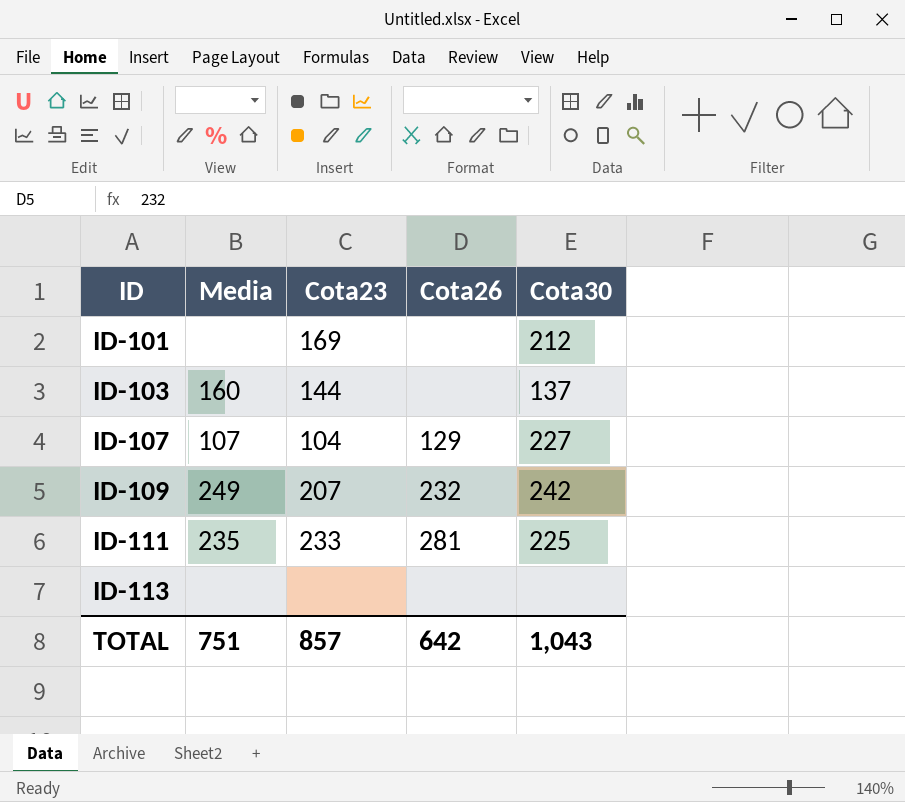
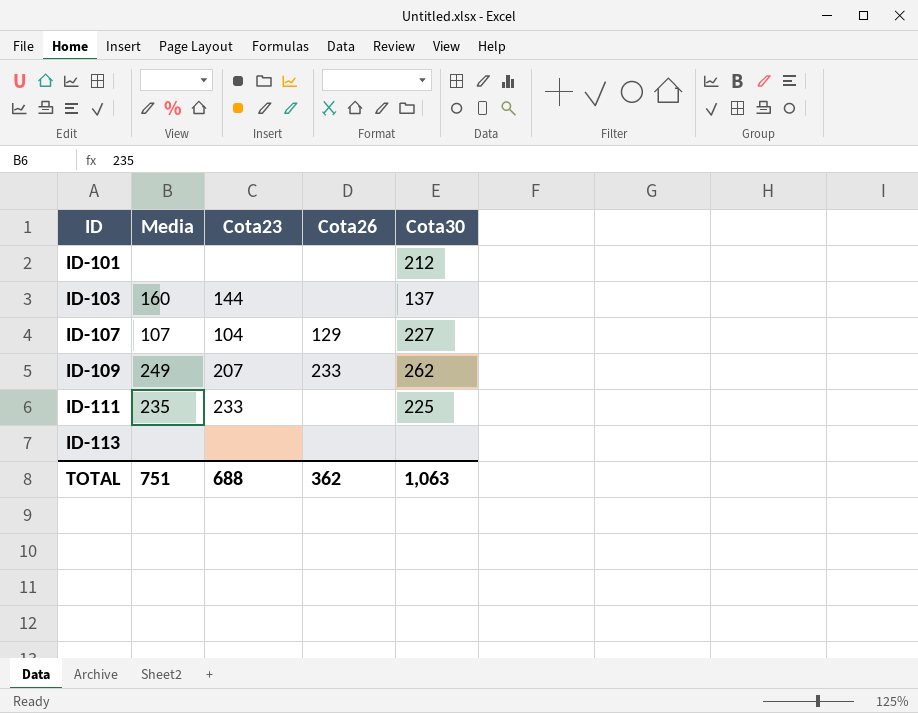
ID-101 | Cota23: 169 -> none
ID-109 | Cota26: 232 -> 233
ID-109 | Cota30: 242 -> 262
ID-111 | Cota26: 281 -> none
TOTAL | Cota23: 857 -> 688
TOTAL | Cota26: 642 -> 362
TOTAL | Cota30: 1,043 -> 1,063

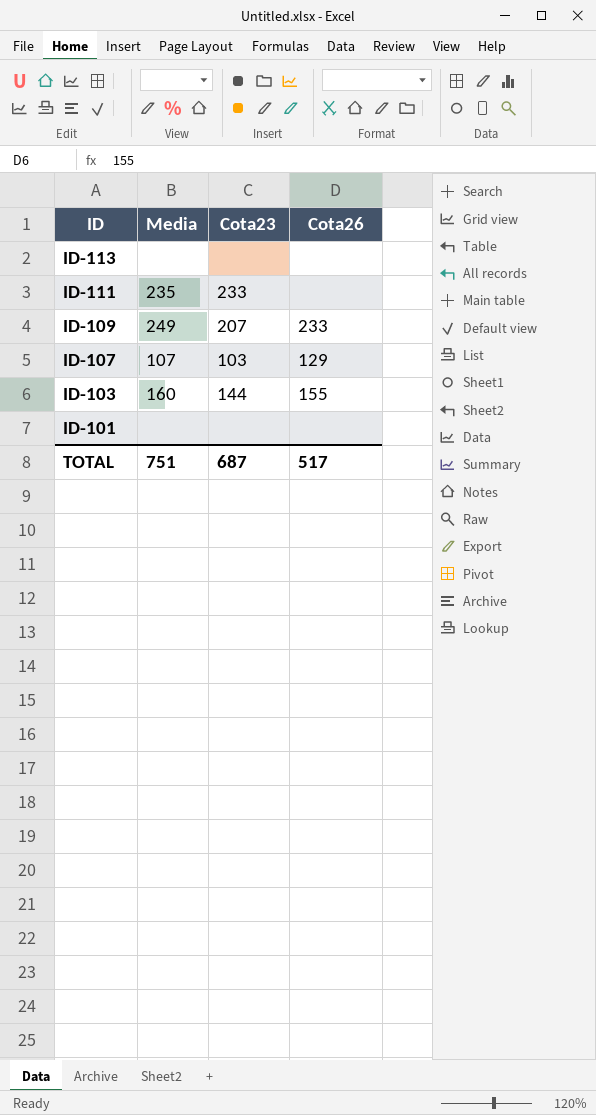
row order: ID ascending -> ID descending
column Cota30 | position: 5 -> none
ID-107 | Cota23: 104 -> 103
ID-103 | Cota26: none -> 155
TOTAL | Cota23: 688 -> 687
TOTAL | Cota26: 362 -> 517

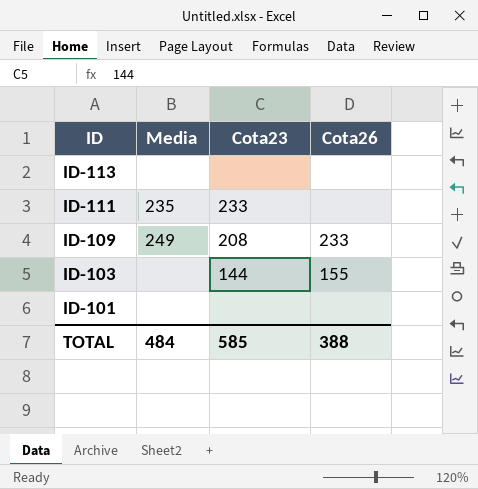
row ID-107: 107 | 103 | 129 -> none
ID-109 | Cota23: 207 -> 208
ID-103 | Media: 160 -> none
TOTAL | Media: 751 -> 484
TOTAL | Cota23: 687 -> 585
TOTAL | Cota26: 517 -> 388

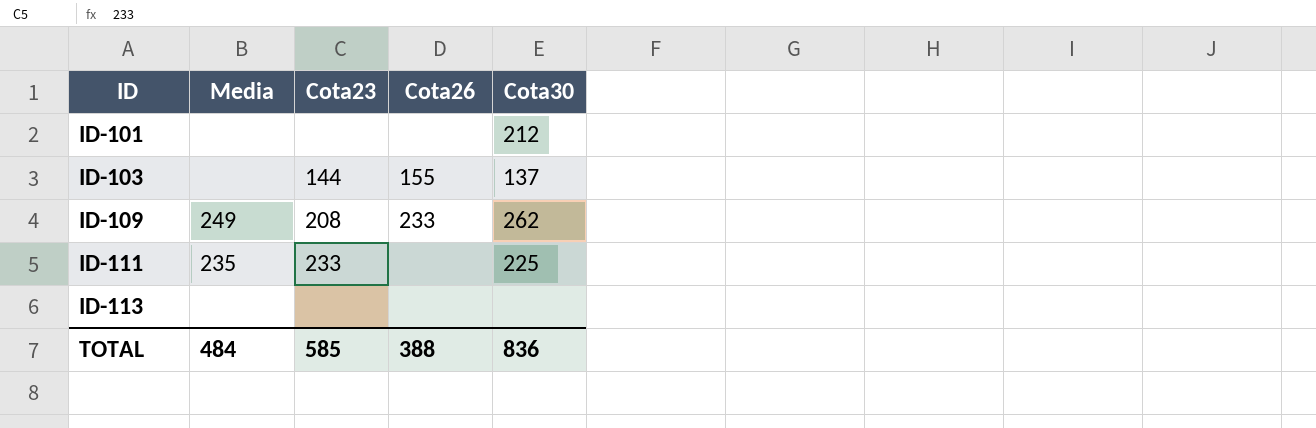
row order: ID descending -> ID ascending
column Cota30 | position: none -> 5

